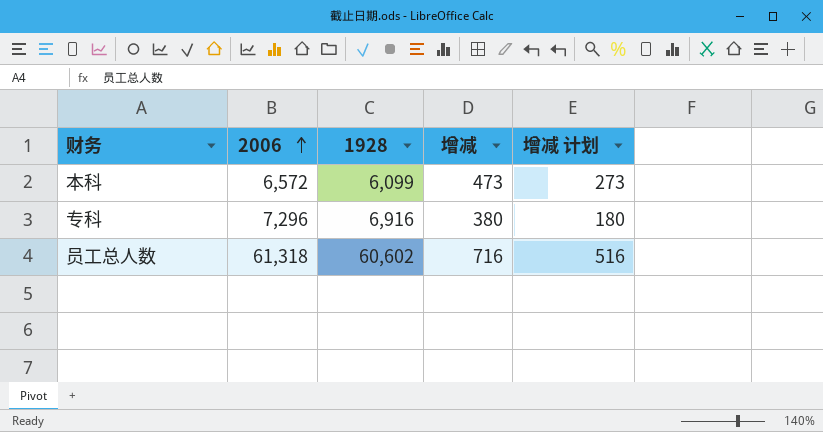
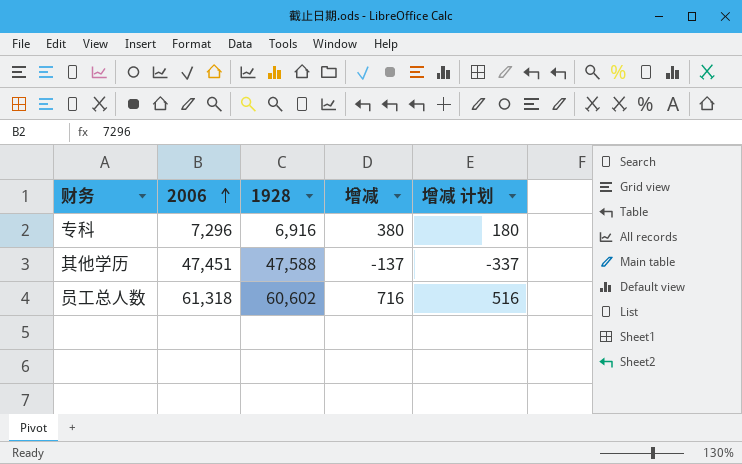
row 本科: 6,572 | 6,099 | 473 | 273 -> none
row 其他学历: none -> 47,451 | 47,588 | -137 | -337

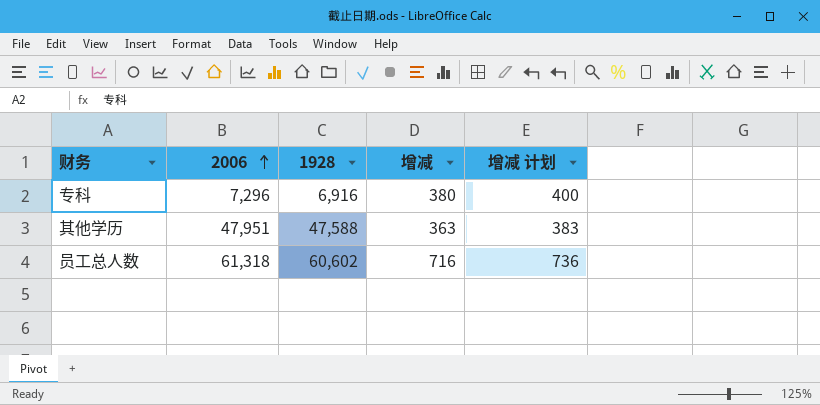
column 增减 计划 | formula: [增减] - 200 -> [增减] + 20
其他学历 | 2006: 47,451 -> 47,951
其他学历 | 增减: -137 -> 363

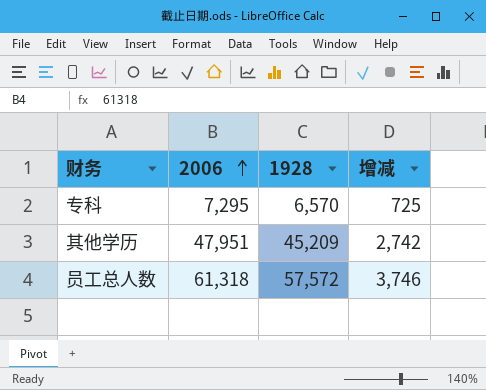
column 增减 计划 | formula: [增减] + 20 -> none
专科 | 2006: 7,296 -> 7,295
专科 | 1928: 6,916 -> 6,570
专科 | 增减: 380 -> 725
其他学历 | 1928: 47,588 -> 45,209
其他学历 | 增减: 363 -> 2,742
员工总人数 | 1928: 60,602 -> 57,572
员工总人数 | 增减: 716 -> 3,746

